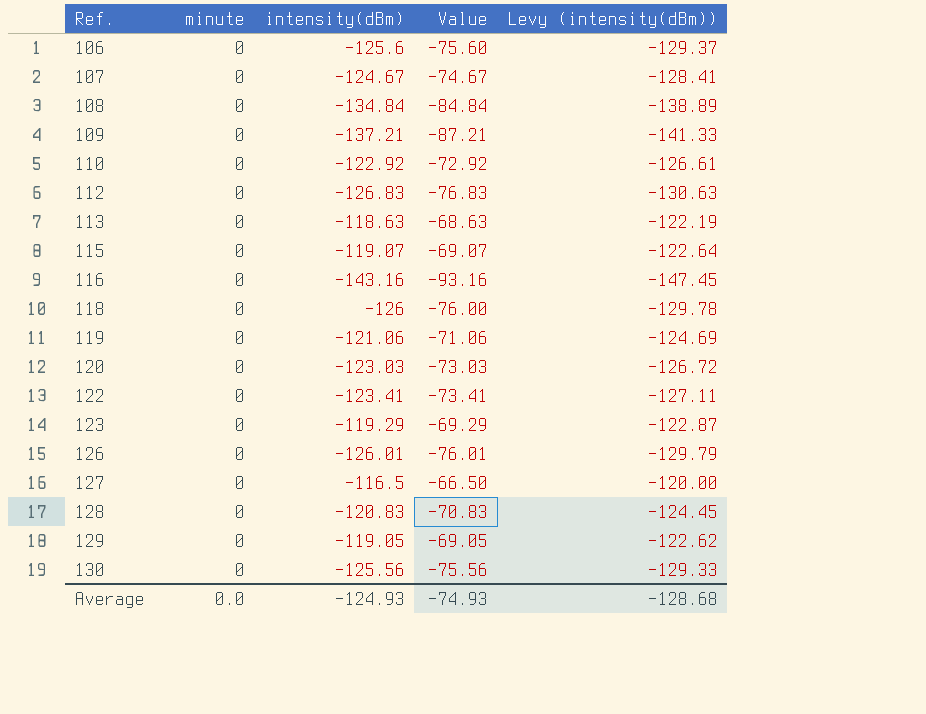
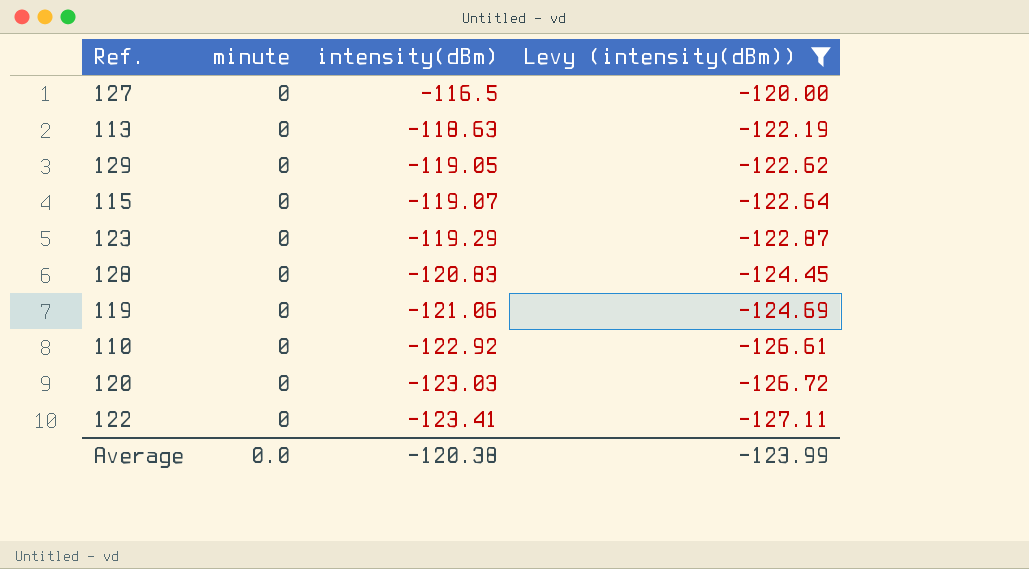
filter: none -> Levy (intensity(dBm)) >= -127.11
row order: Ref. ascending -> intensity(dBm) descending
column Value | formula: [intensity(dBm)] + 50 -> none
Average | intensity(dBm): -124.93 -> -120.38
Average | Levy (intensity(dBm)): -128.68 -> -123.99

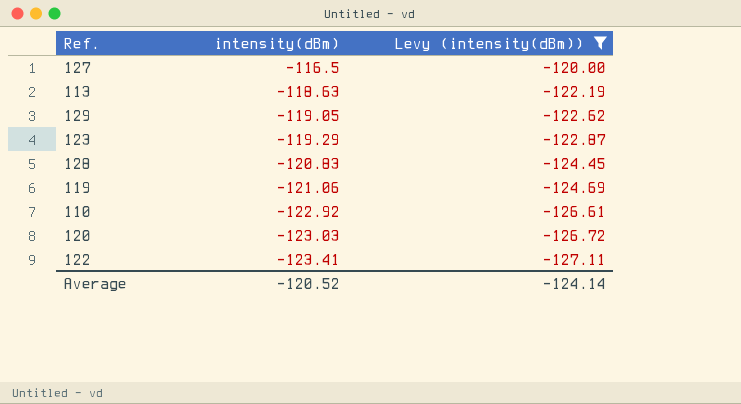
column minute | position: 2 -> none
row 115: 0 | -119.07 | -122.64 -> none
Average | intensity(dBm): -120.38 -> -120.52
Average | Levy (intensity(dBm)): -123.99 -> -124.14

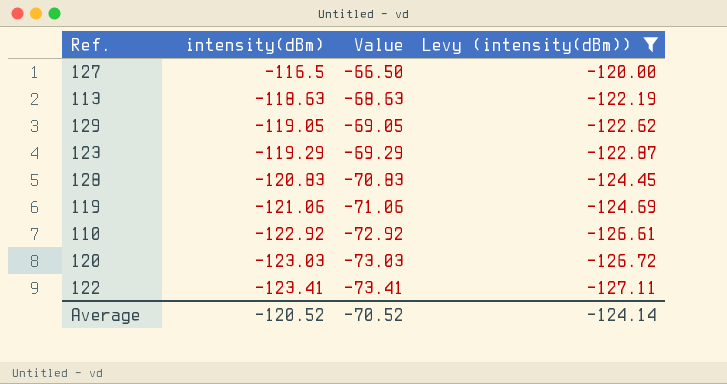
column Value | formula: none -> [intensity(dBm)] + 50

